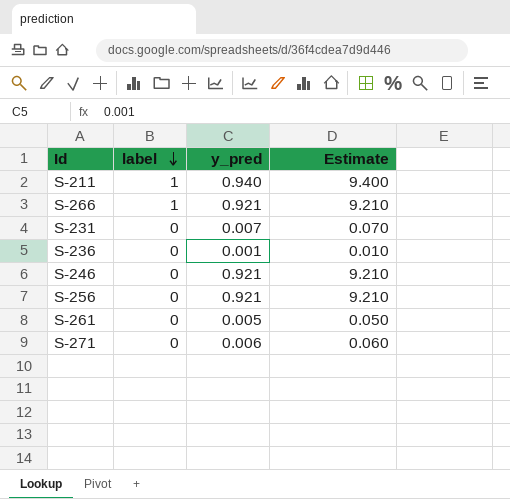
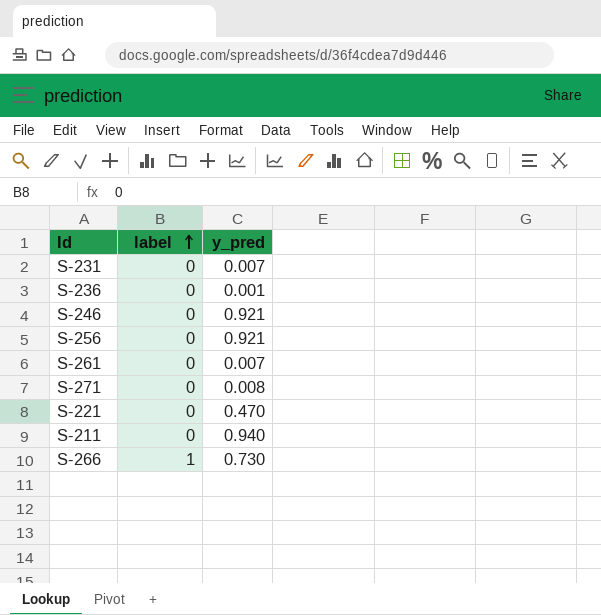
row order: label descending -> label ascending
column Estimate | formula: [y_pred] * 10 -> none
S-261 | y_pred: 0.005 -> 0.007
S-271 | y_pred: 0.006 -> 0.008
row S-221: none -> 0 | 0.470
S-211 | label: 1 -> 0
S-266 | y_pred: 0.921 -> 0.730

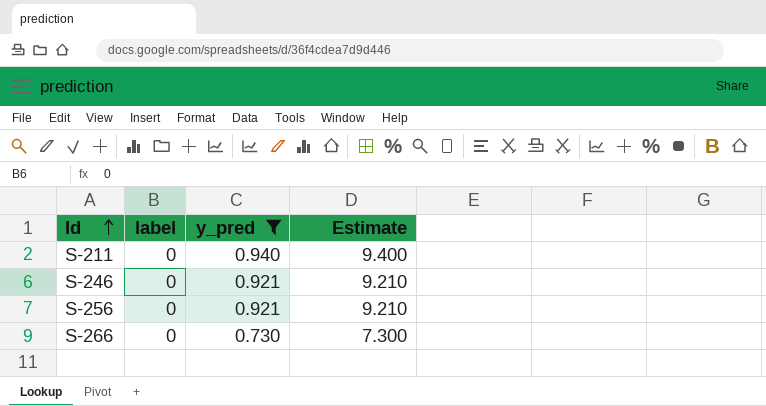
filter: none -> y_pred >= 0.730
row order: label ascending -> Id ascending
column Estimate | formula: none -> [y_pred] * 10
S-266 | label: 1 -> 0

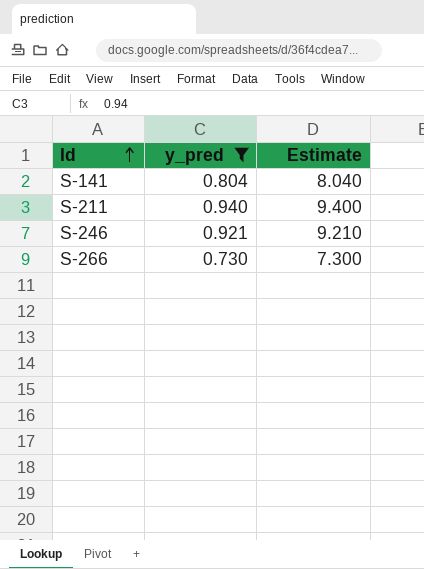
column label | position: 2 -> none
row S-256: 0 | 0.921 | 9.210 -> none
row S-141: none -> 0.804 | 8.040

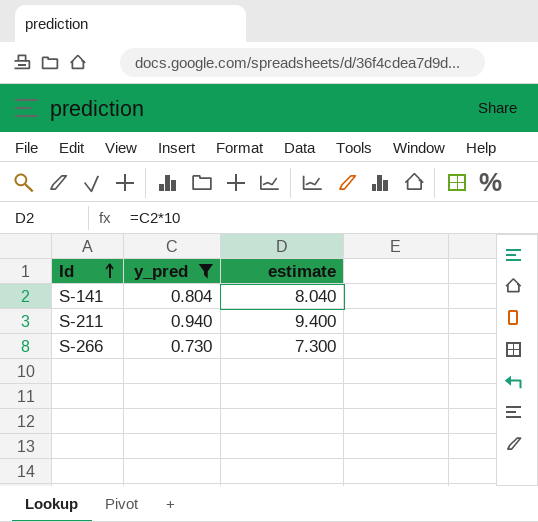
column name: Estimate -> estimate
row S-246: 0.921 | 9.210 -> none

